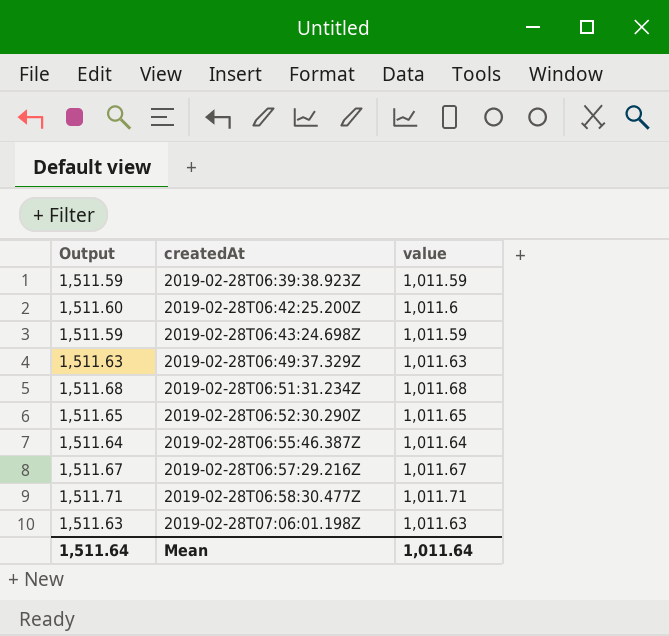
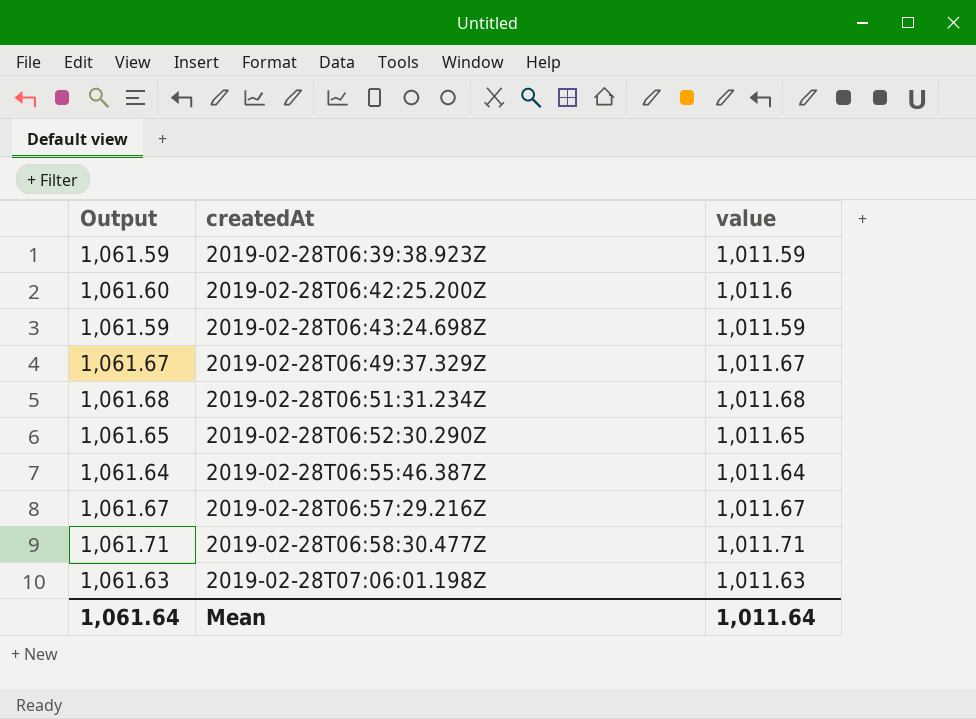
column Output | formula: [value] + 500 -> [value] + 50
2019-02-28T06:49:37.329Z | value: 1,011.63 -> 1,011.67
Mean | Output: 1,511.64 -> 1,061.64

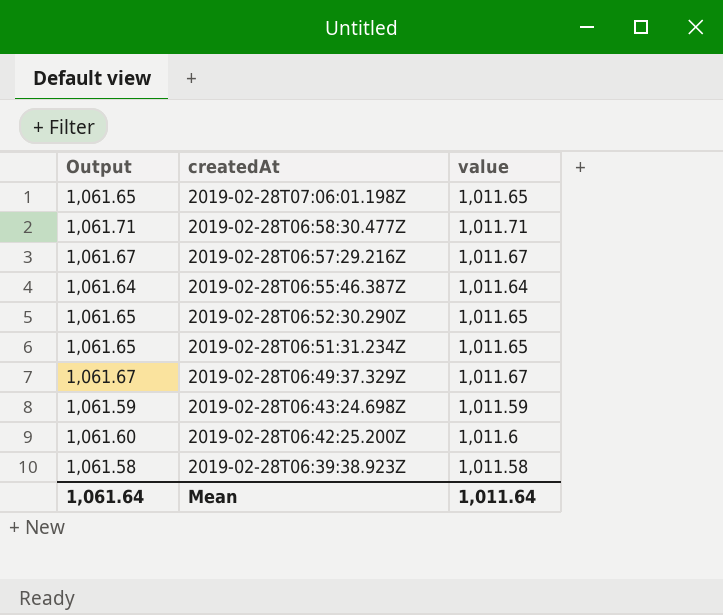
row order: createdAt ascending -> createdAt descending
2019-02-28T07:06:01.198Z | Output: 1,061.63 -> 1,061.65
2019-02-28T07:06:01.198Z | value: 1,011.63 -> 1,011.65
2019-02-28T06:51:31.234Z | Output: 1,061.68 -> 1,061.65
2019-02-28T06:51:31.234Z | value: 1,011.68 -> 1,011.65
2019-02-28T06:39:38.923Z | Output: 1,061.59 -> 1,061.58
2019-02-28T06:39:38.923Z | value: 1,011.59 -> 1,011.58

